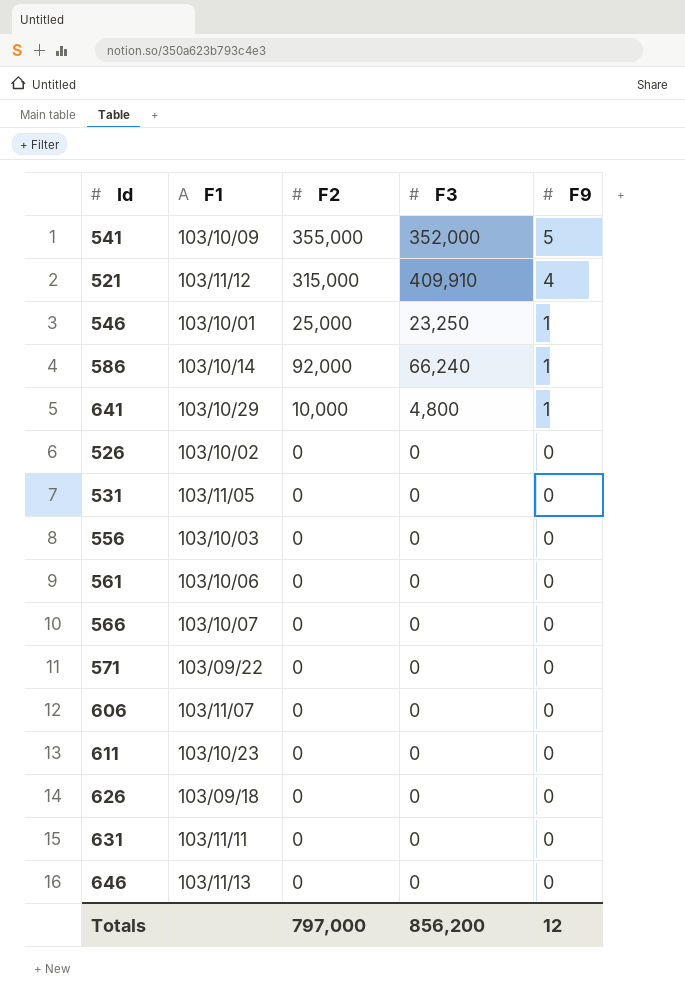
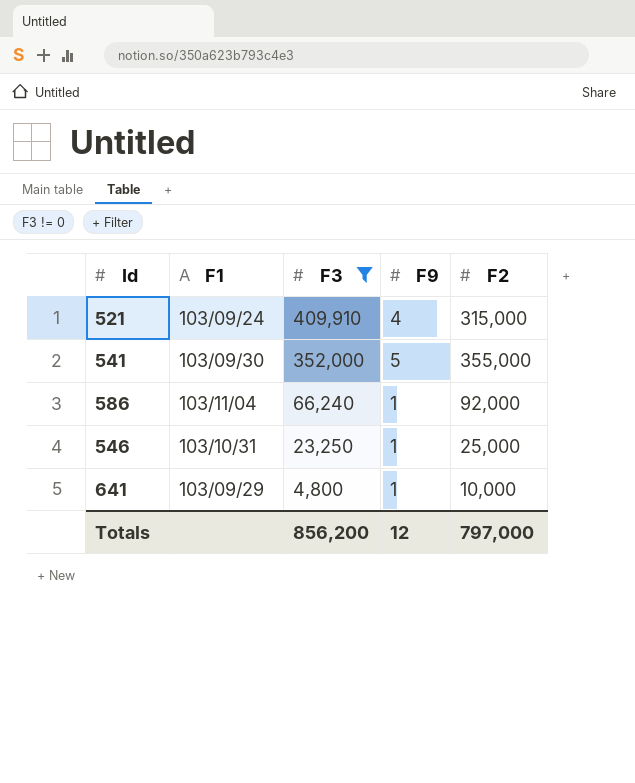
filter: none -> F3 != 0
row order: F9 descending -> F3 descending
column F2 | position: 3 -> 5
521 | F1: 103/11/12 -> 103/09/24
541 | F1: 103/10/09 -> 103/09/30
586 | F1: 103/10/14 -> 103/11/04
546 | F1: 103/10/01 -> 103/10/31
641 | F1: 103/10/29 -> 103/09/29

